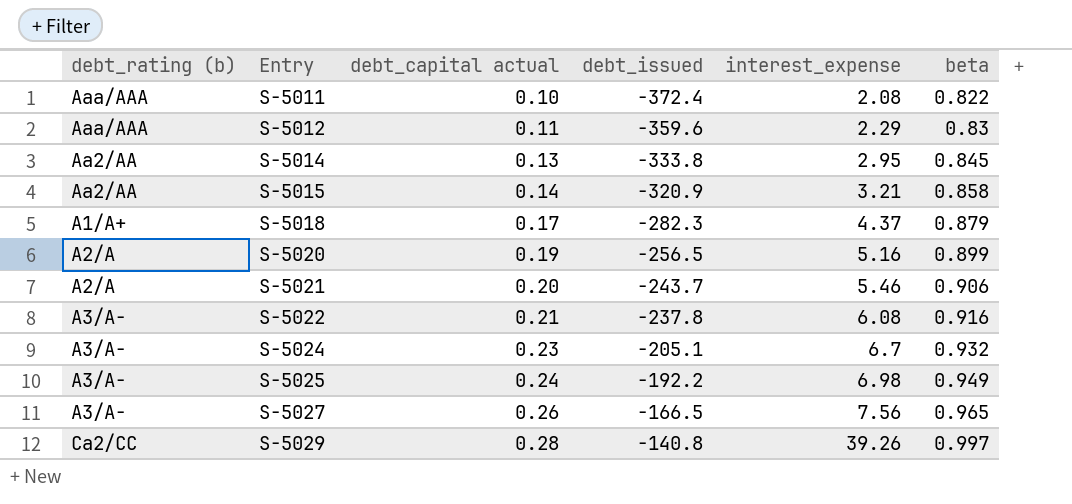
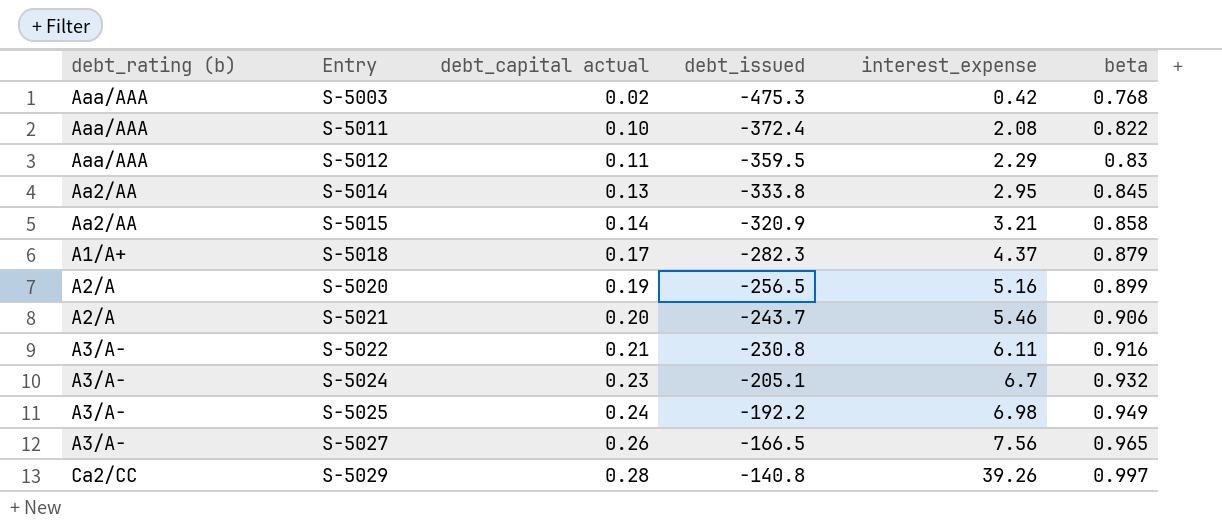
row S-5003: none -> Aaa/AAA | 0.02 | -475.3 | 0.42 | 0.768
S-5012 | debt_issued: -359.6 -> -359.5
S-5022 | debt_issued: -237.8 -> -230.8
S-5022 | interest_expense: 6.08 -> 6.11

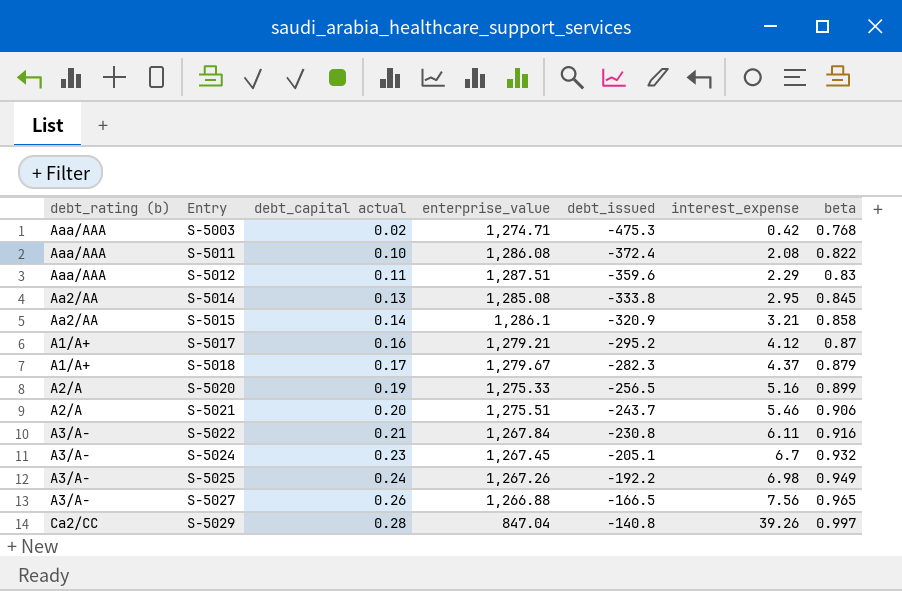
column enterprise_value | position: none -> 4
S-5012 | debt_issued: -359.5 -> -359.6
row S-5017: none -> A1/A+ | 0.16 | 1,279.21 | -295.2 | 4.12 | 0.87

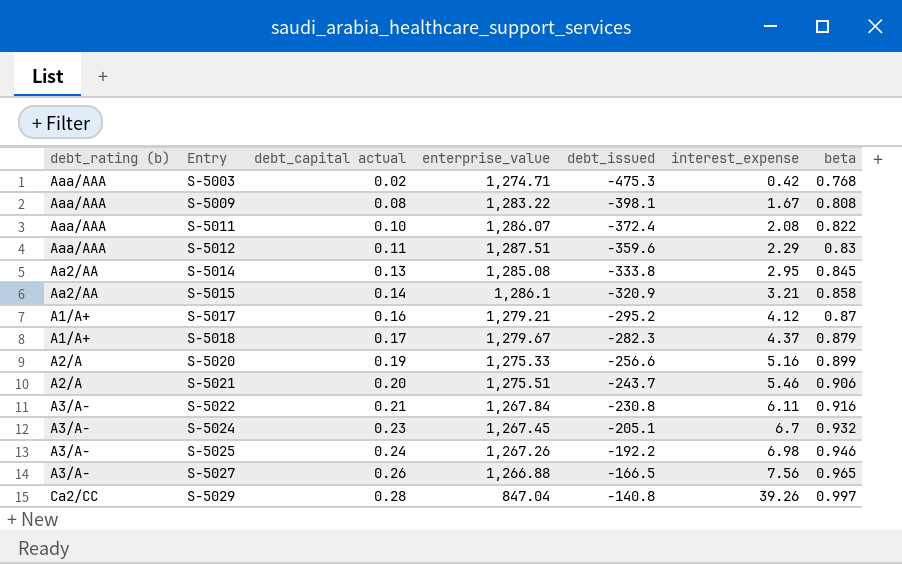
row S-5009: none -> Aaa/AAA | 0.08 | 1,283.22 | -398.1 | 1.67 | 0.808
S-5011 | enterprise_value: 1,286.08 -> 1,286.07
S-5020 | debt_issued: -256.5 -> -256.6
S-5025 | beta: 0.949 -> 0.946

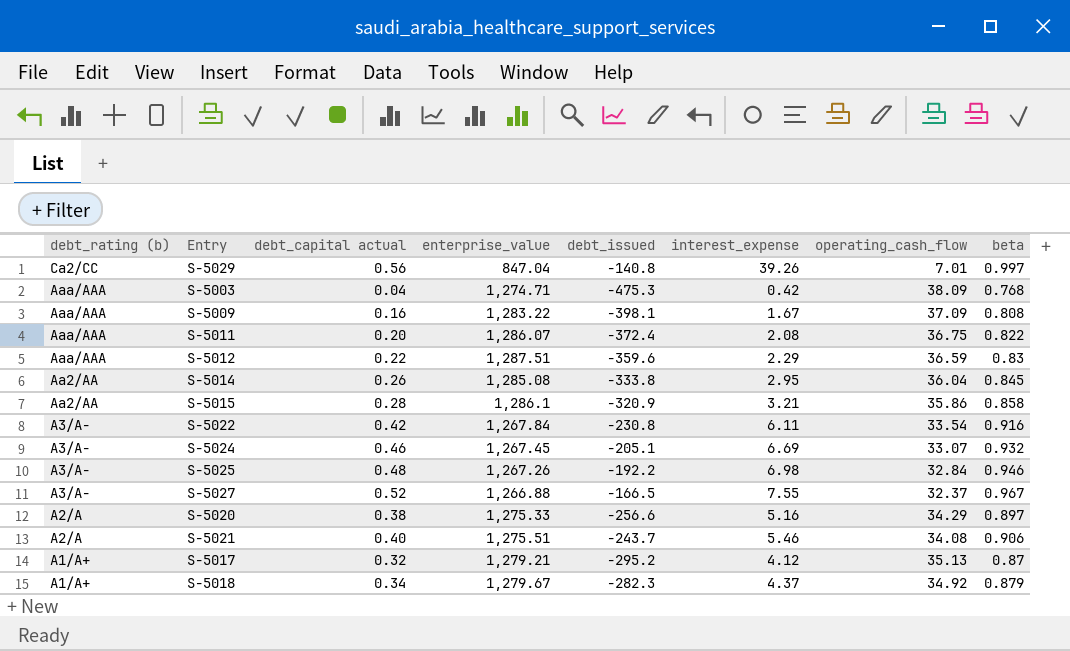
row order: Entry ascending -> debt_rating (b) descending
column operating_cash_flow | position: none -> 7
S-5029 | debt_capital actual: 0.28 -> 0.56
S-5003 | debt_capital actual: 0.02 -> 0.04
S-5009 | debt_capital actual: 0.08 -> 0.16
S-5011 | debt_capital actual: 0.10 -> 0.20
S-5012 | debt_capital actual: 0.11 -> 0.22
S-5014 | debt_capital actual: 0.13 -> 0.26
S-5015 | debt_capital actual: 0.14 -> 0.28
S-5022 | debt_capital actual: 0.21 -> 0.42
S-5024 | debt_capital actual: 0.23 -> 0.46
S-5024 | interest_expense: 6.7 -> 6.69
S-5025 | debt_capital actual: 0.24 -> 0.48
S-5027 | debt_capital actual: 0.26 -> 0.52
S-5027 | interest_expense: 7.56 -> 7.55
S-5027 | beta: 0.965 -> 0.967
S-5020 | debt_capital actual: 0.19 -> 0.38
S-5020 | beta: 0.899 -> 0.897
S-5021 | debt_capital actual: 0.20 -> 0.40
S-5017 | debt_capital actual: 0.16 -> 0.32
S-5018 | debt_capital actual: 0.17 -> 0.34

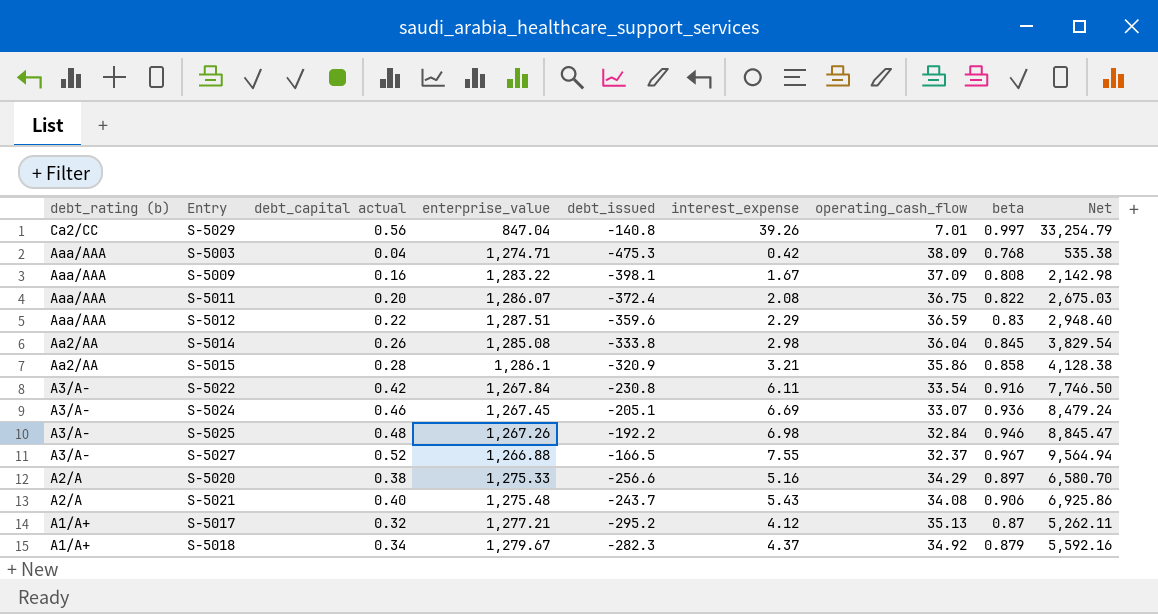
column Net | formula: none -> [enterprise_value] * [interest_expense]
S-5014 | interest_expense: 2.95 -> 2.98
S-5024 | beta: 0.932 -> 0.936
S-5021 | enterprise_value: 1,275.51 -> 1,275.48
S-5021 | interest_expense: 5.46 -> 5.43
S-5017 | enterprise_value: 1,279.21 -> 1,277.21

